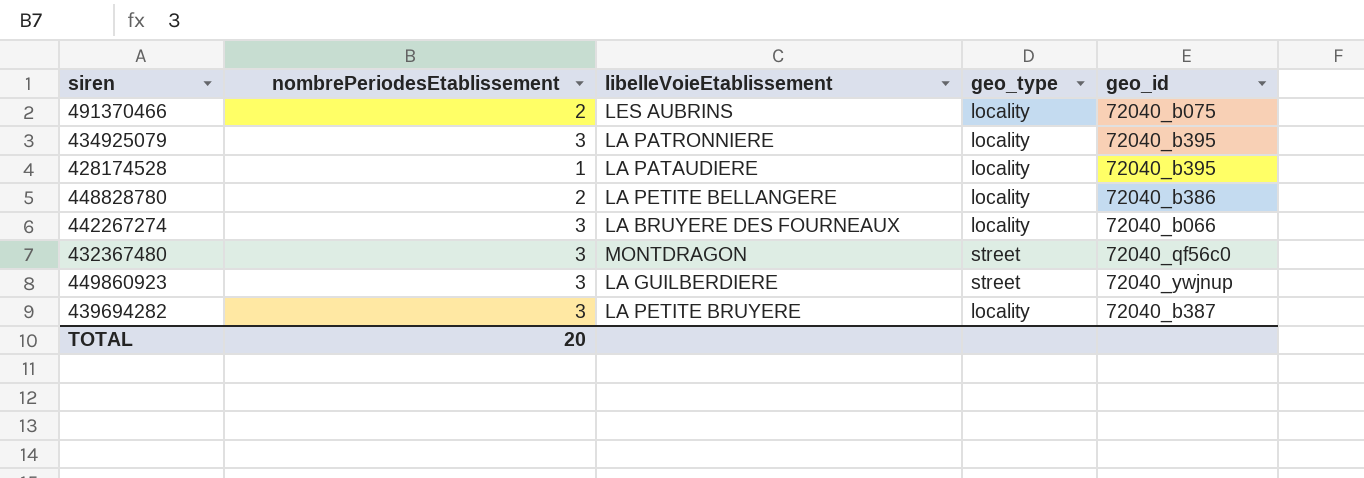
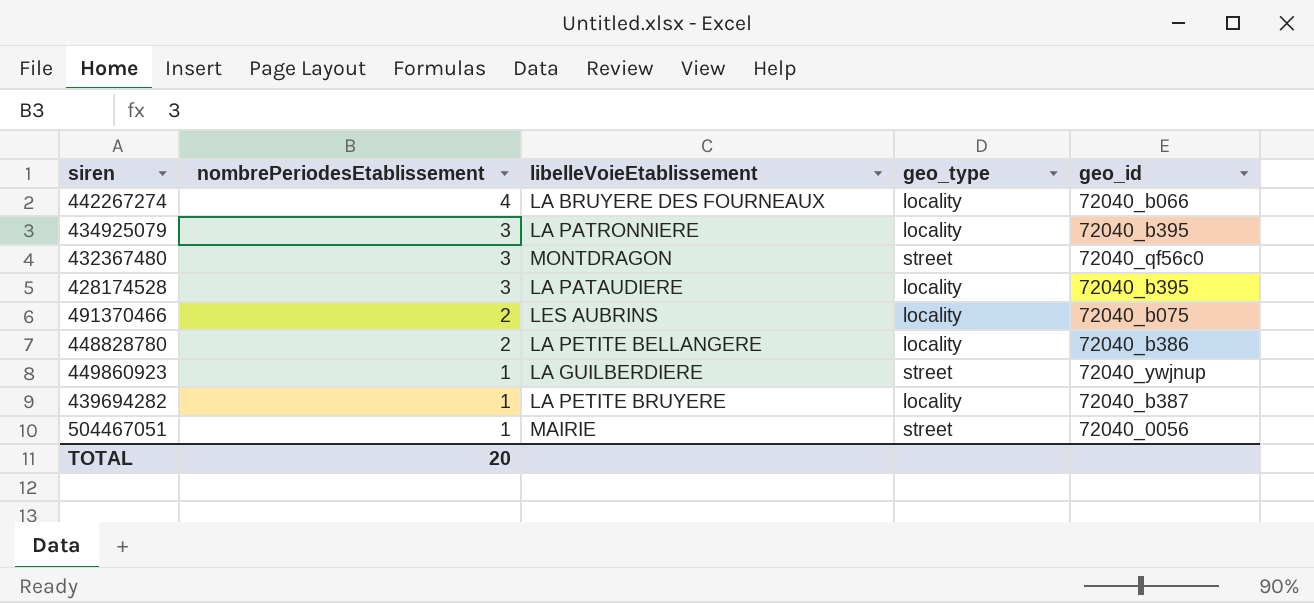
row order: none -> nombrePeriodesEtablissement descending
442267274 | nombrePeriodesEtablissement: 3 -> 4
428174528 | nombrePeriodesEtablissement: 1 -> 3
449860923 | nombrePeriodesEtablissement: 3 -> 1
439694282 | nombrePeriodesEtablissement: 3 -> 1
row 504467051: none -> 1 | MAIRIE | street | 72040_0056

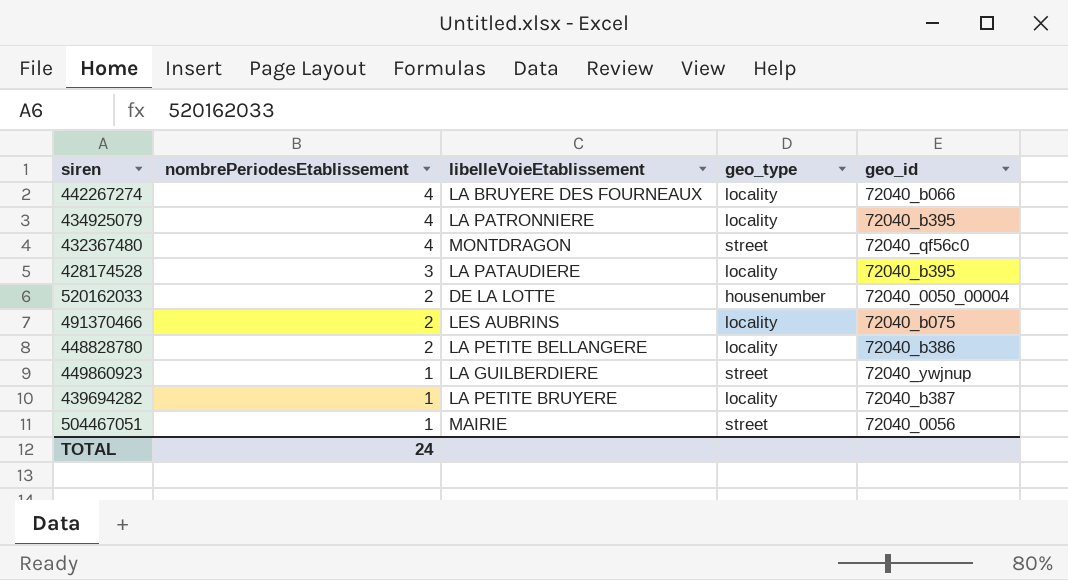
434925079 | nombrePeriodesEtablissement: 3 -> 4
432367480 | nombrePeriodesEtablissement: 3 -> 4
row 520162033: none -> 2 | DE LA LOTTE | housenumber | 72040_0050_00004
TOTAL | nombrePeriodesEtablissement: 20 -> 24

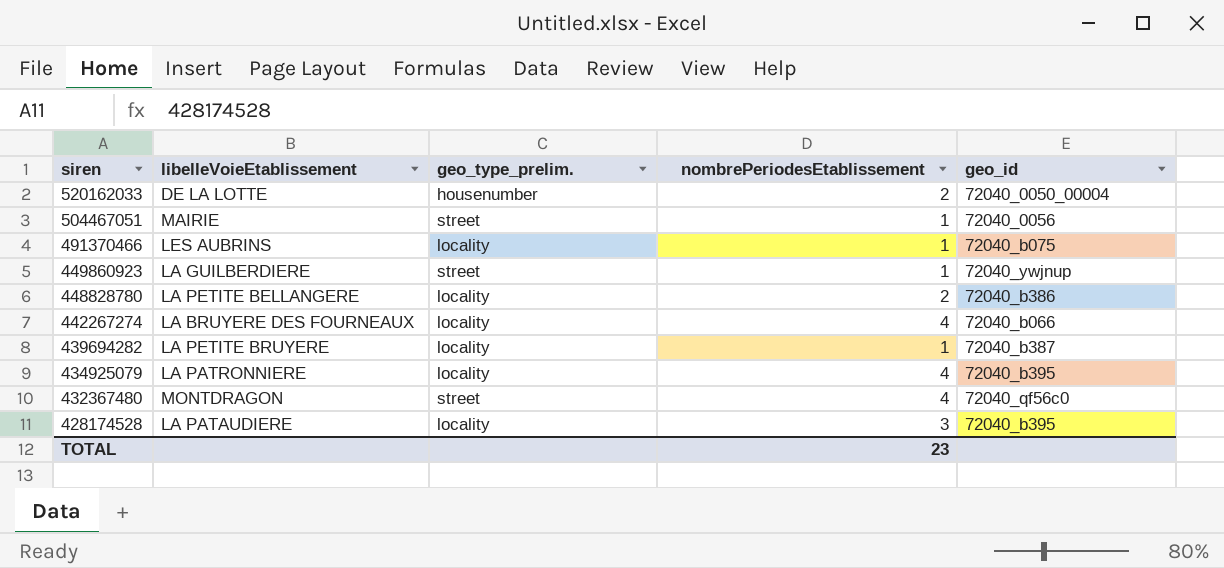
row order: nombrePeriodesEtablissement descending -> siren descending
column name: geo_type -> geo_type_prelim.
column nombrePeriodesEtablissement | position: 2 -> 4
491370466 | nombrePeriodesEtablissement: 2 -> 1
TOTAL | nombrePeriodesEtablissement: 24 -> 23

